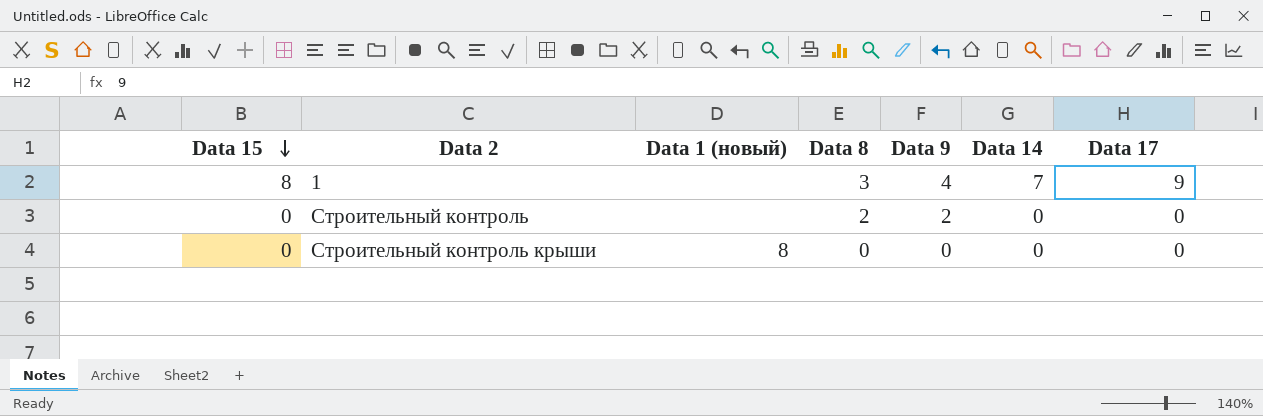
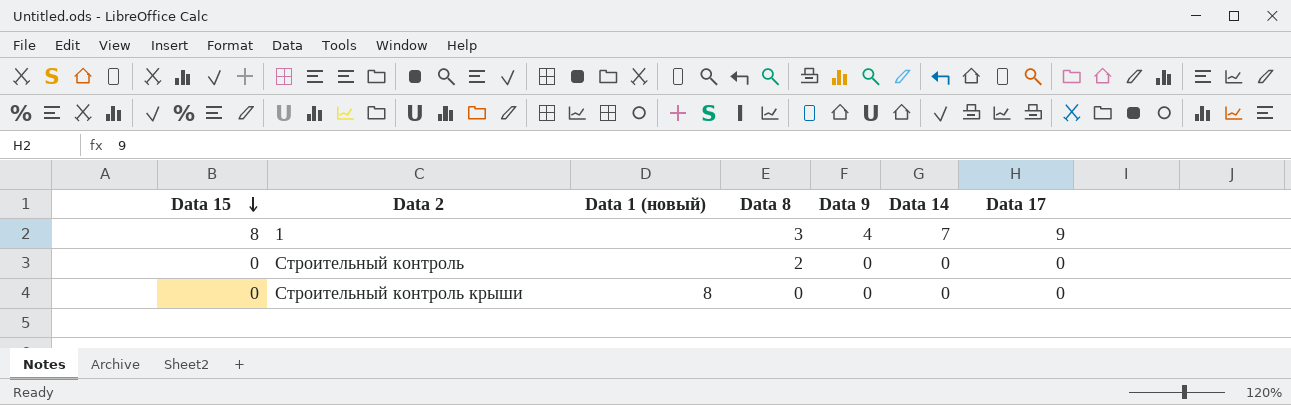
Строительный контроль | Data 9: 2 -> 0

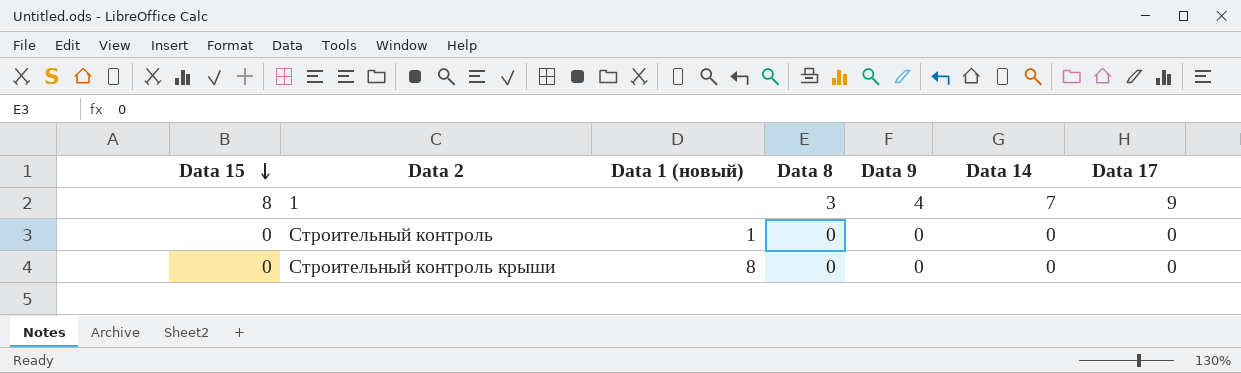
Строительный контроль | Data 1 (новый): none -> 1
Строительный контроль | Data 8: 2 -> 0

